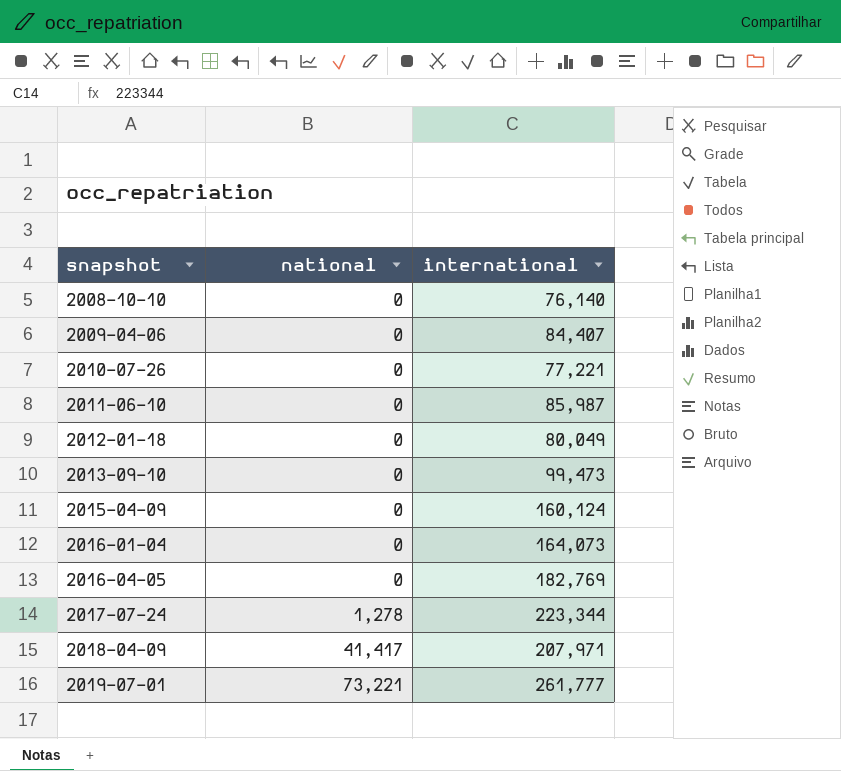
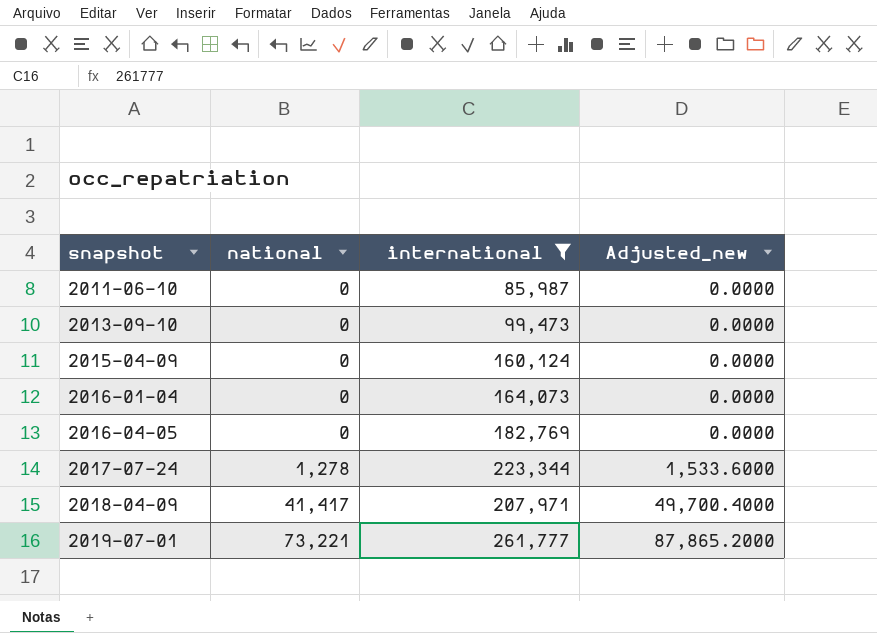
filter: none -> international >= 85,987
column Adjusted_new | formula: none -> [national] * 1.2

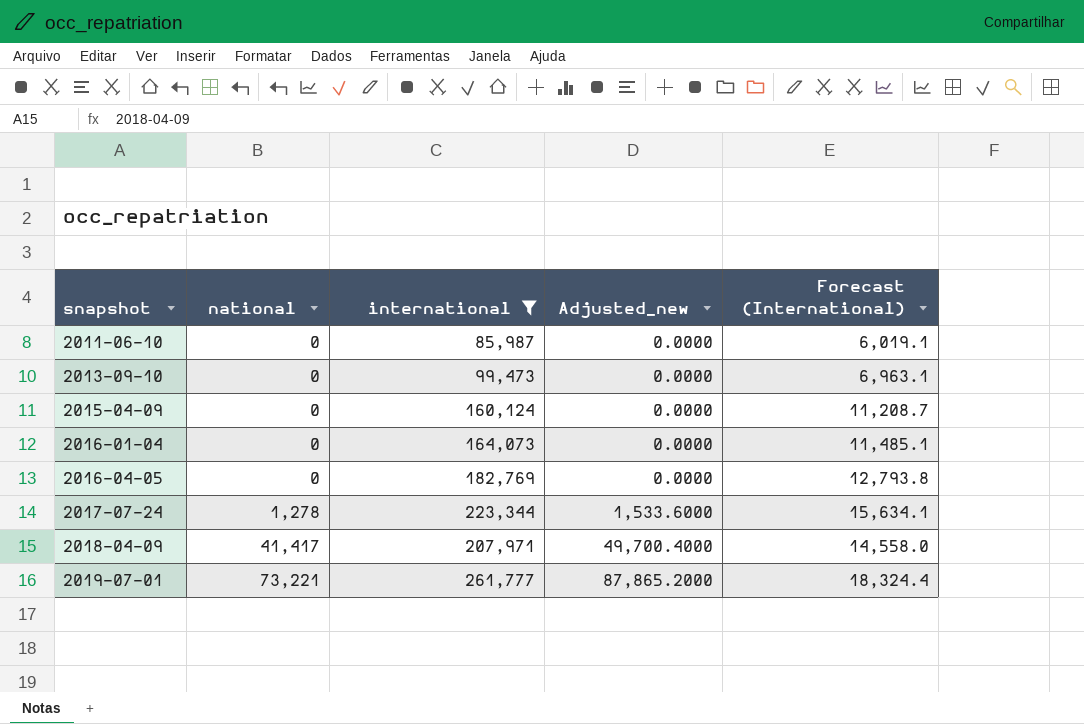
column Forecast (International) | formula: none -> [international] * 0.07

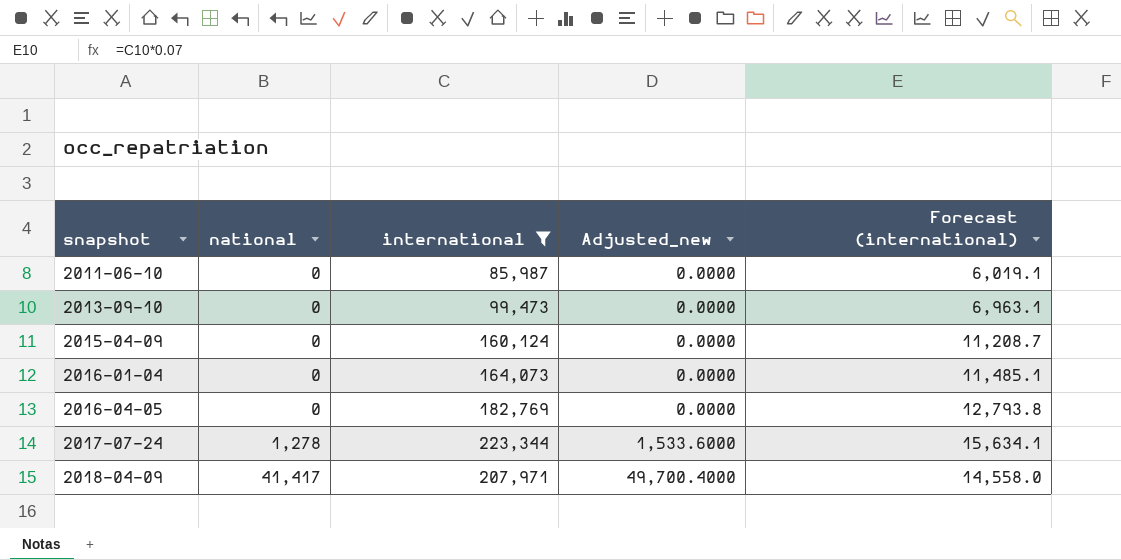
column name: Forecast (International) -> Forecast (international)
row 2019-07-01: 73,221 | 261,777 | 87,865.2000 | 18,324.4 -> none

